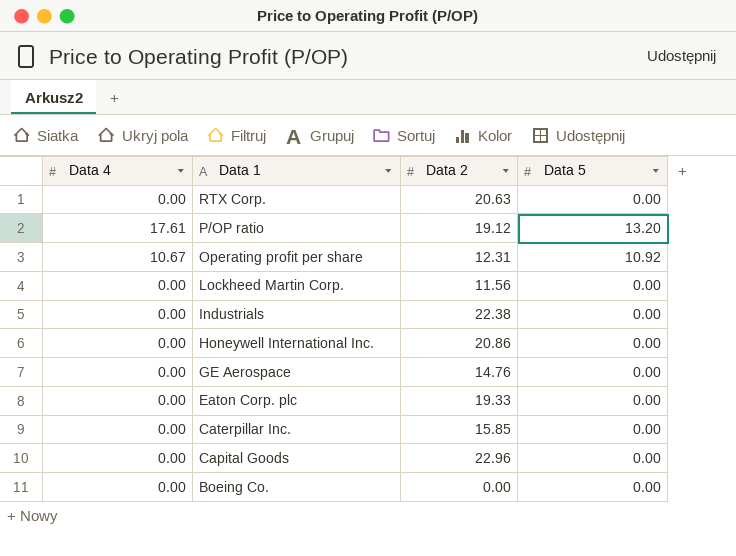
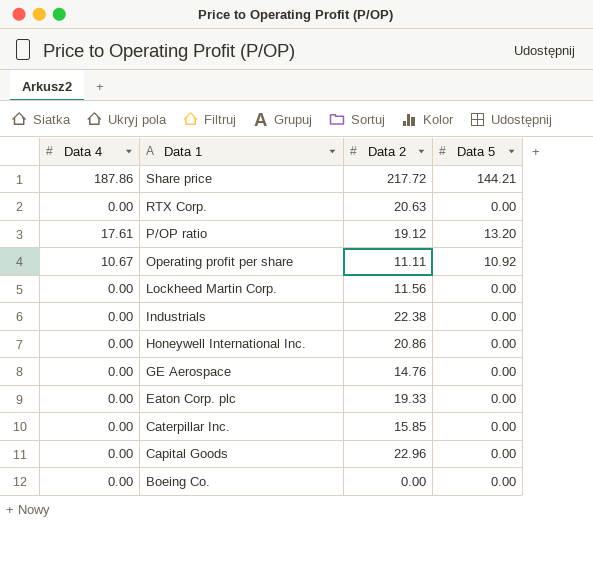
row Share price: none -> 187.86 | 217.72 | 144.21
Operating profit per share | Data 2: 12.31 -> 11.11

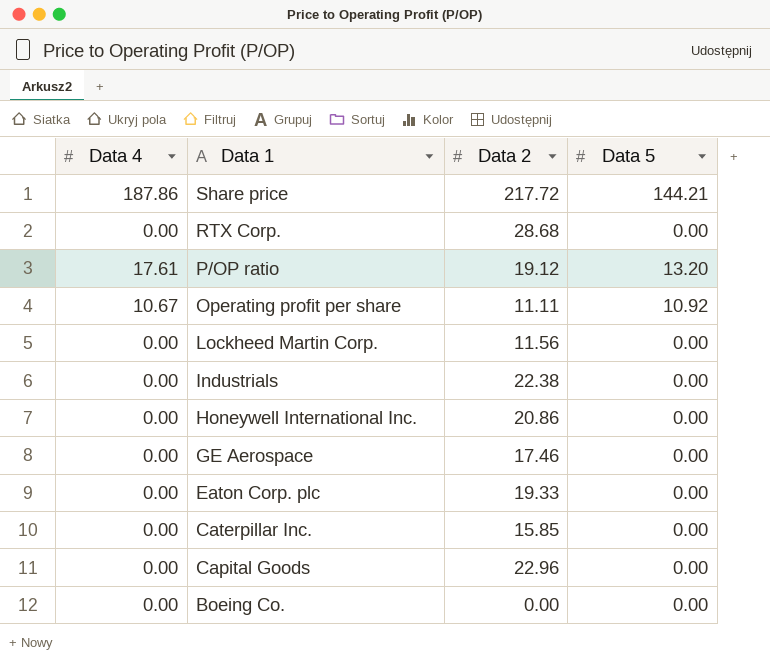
RTX Corp. | Data 2: 20.63 -> 28.68
GE Aerospace | Data 2: 14.76 -> 17.46

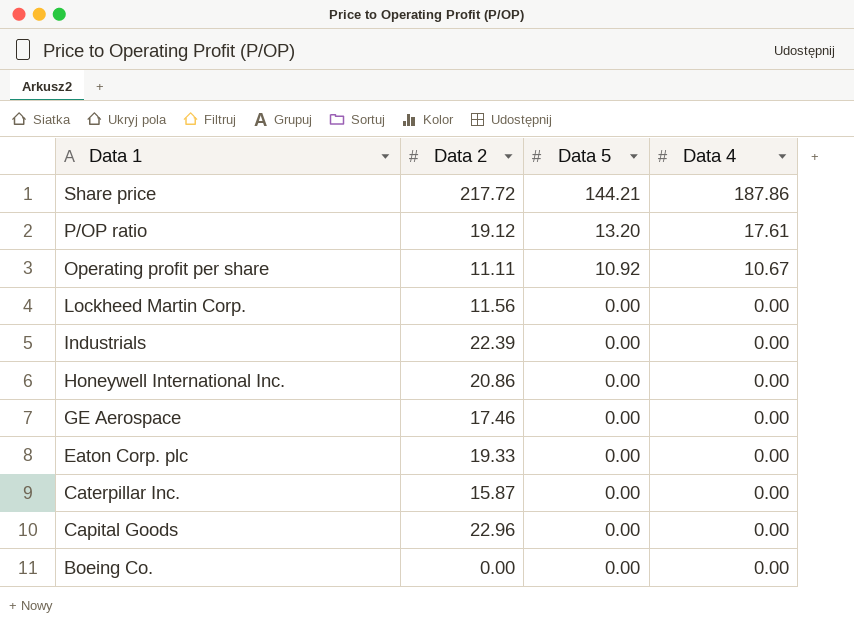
column Data 4 | position: 1 -> 4
row RTX Corp.: 0.00 | 28.68 | 0.00 -> none
Industrials | Data 2: 22.38 -> 22.39
Caterpillar Inc. | Data 2: 15.85 -> 15.87

